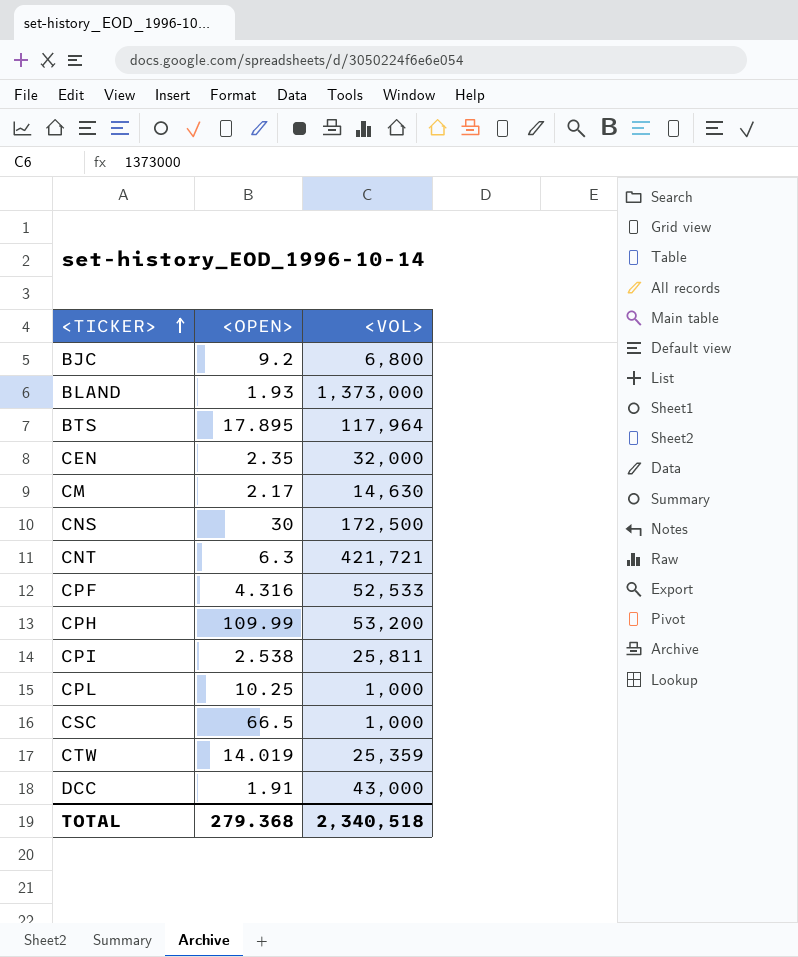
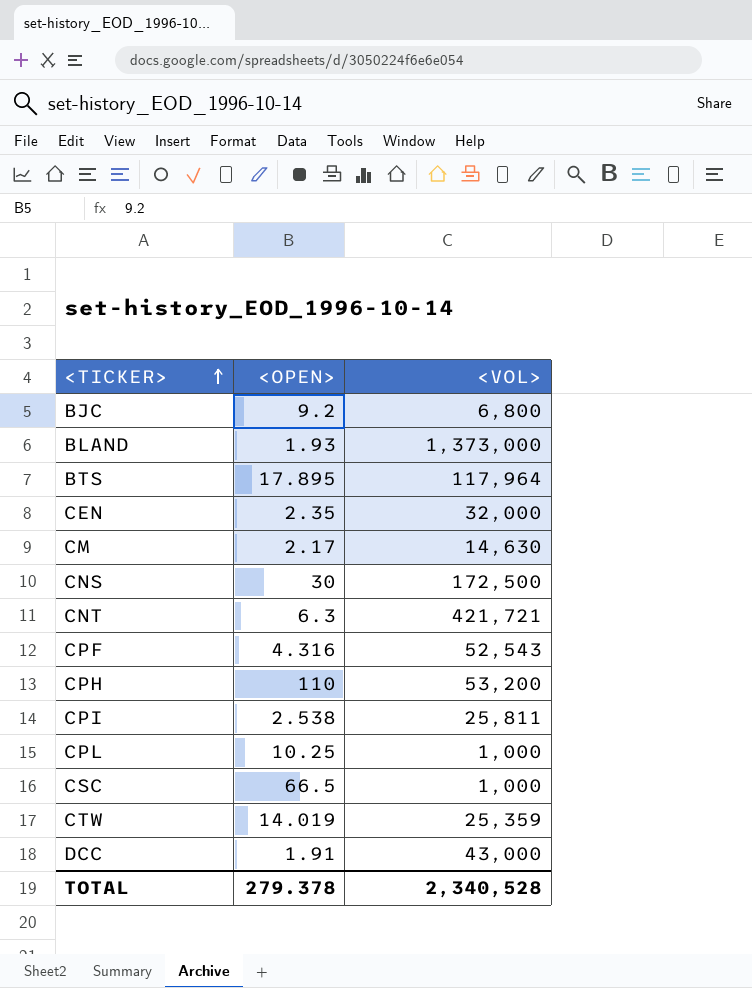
CPF | <VOL>: 52,533 -> 52,543
CPH | <OPEN>: 109.99 -> 110
TOTAL | <OPEN>: 279.368 -> 279.378
TOTAL | <VOL>: 2,340,518 -> 2,340,528

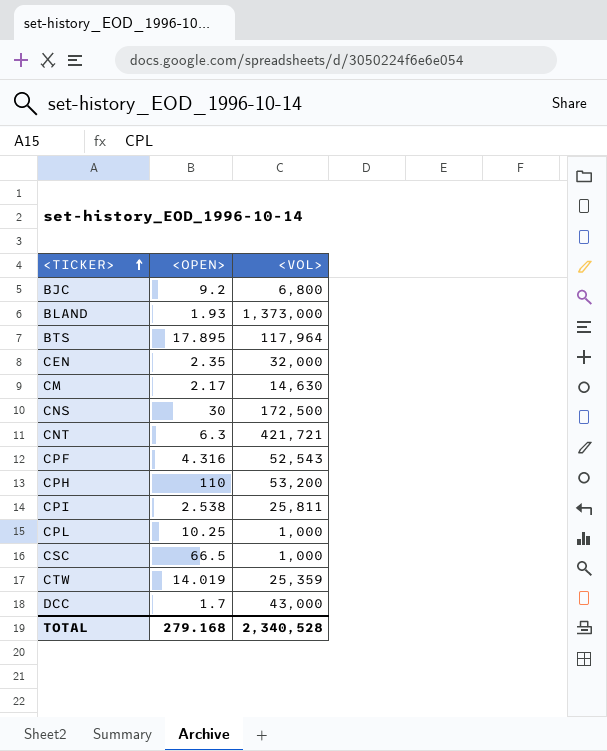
DCC | <OPEN>: 1.91 -> 1.7
TOTAL | <OPEN>: 279.378 -> 279.168

